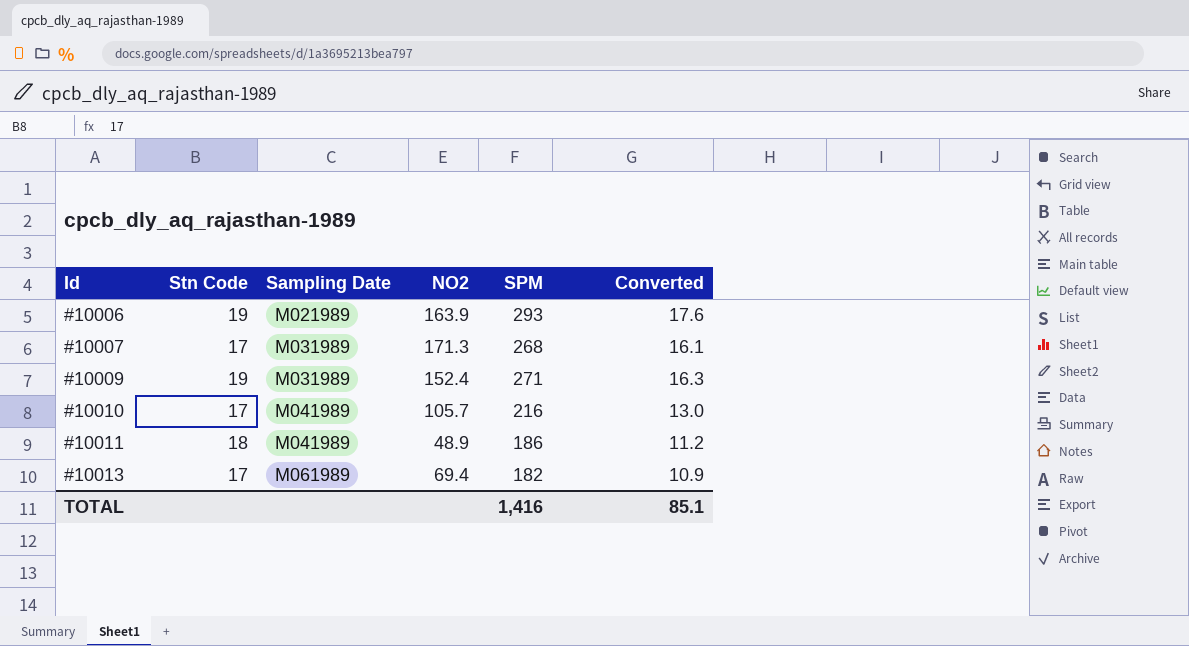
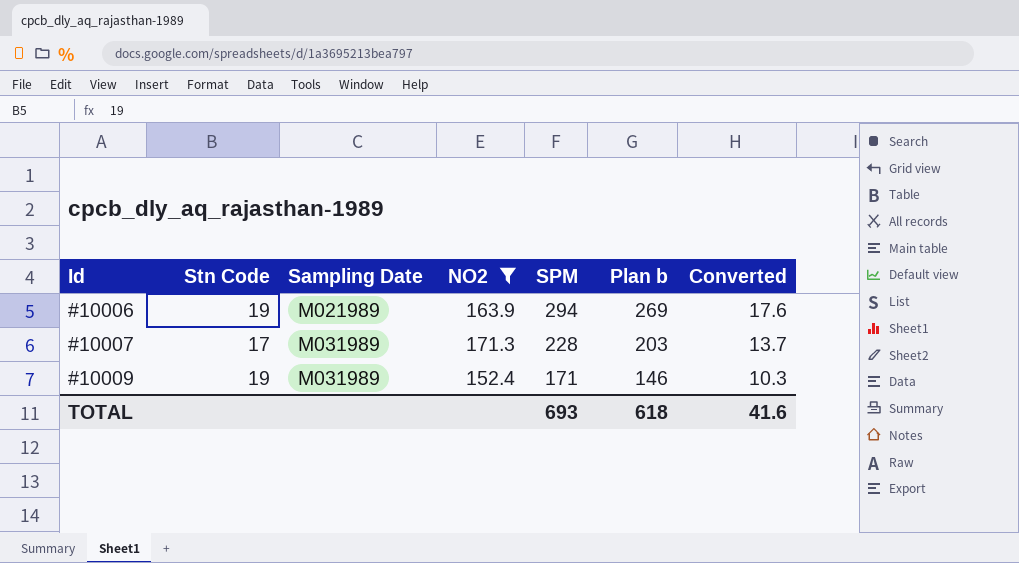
filter: none -> NO2 >= 152.4
column Plan b | formula: none -> [SPM] - 25
#10006 | SPM: 293 -> 294
#10007 | SPM: 268 -> 228
#10007 | Converted: 16.1 -> 13.7
#10009 | SPM: 271 -> 171
#10009 | Converted: 16.3 -> 10.3
TOTAL | SPM: 1,416 -> 693
TOTAL | Converted: 85.1 -> 41.6

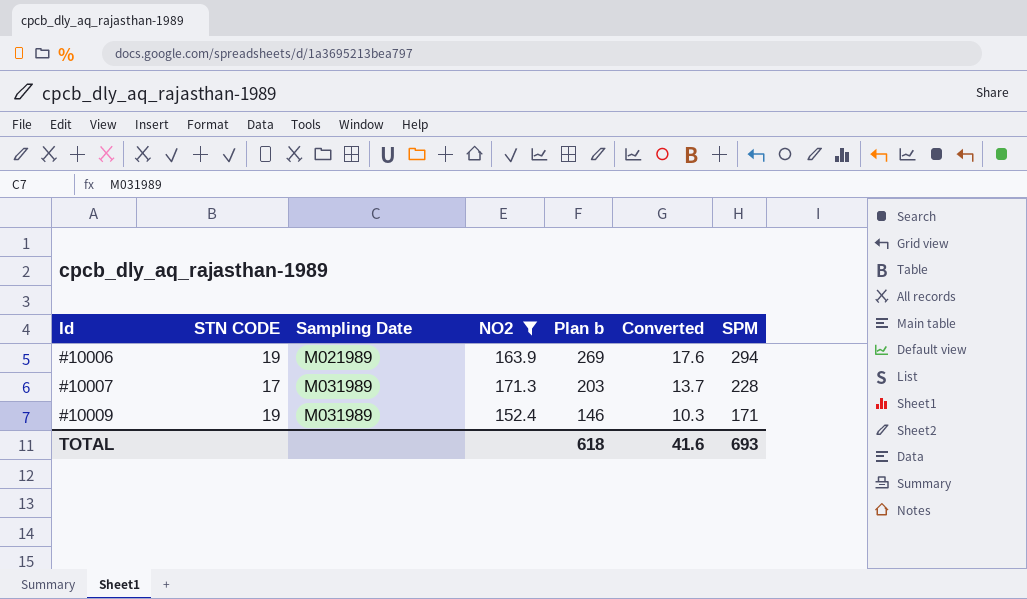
column name: Stn Code -> STN CODE
column SPM | position: 5 -> 7

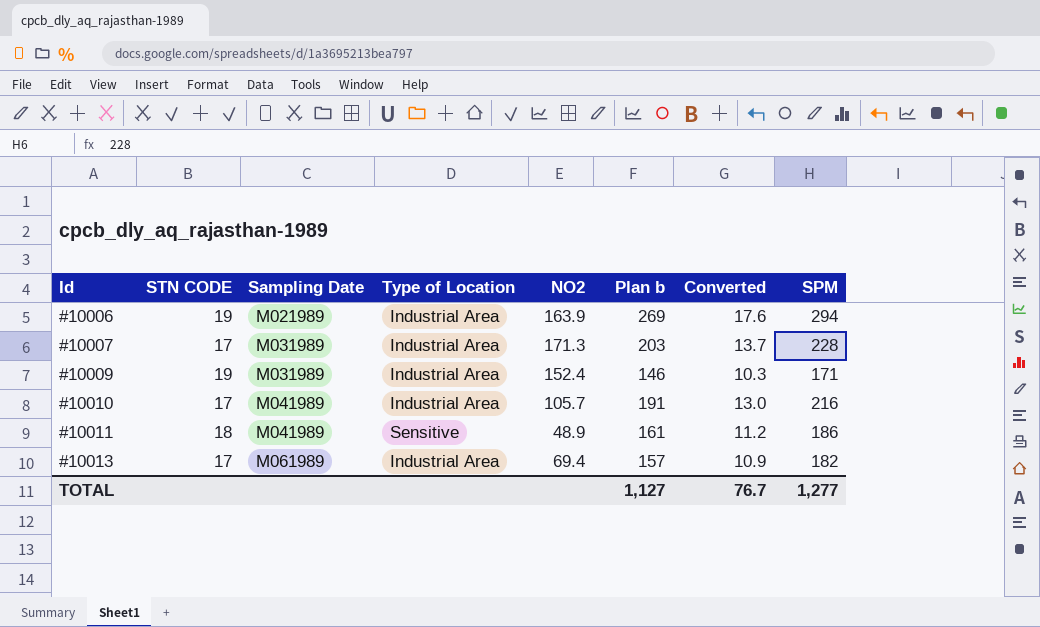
filter: NO2 >= 152.4 -> none
column Type of Location | position: none -> 4
TOTAL | Plan b: 618 -> 1,127
TOTAL | Converted: 41.6 -> 76.7
TOTAL | SPM: 693 -> 1,277

